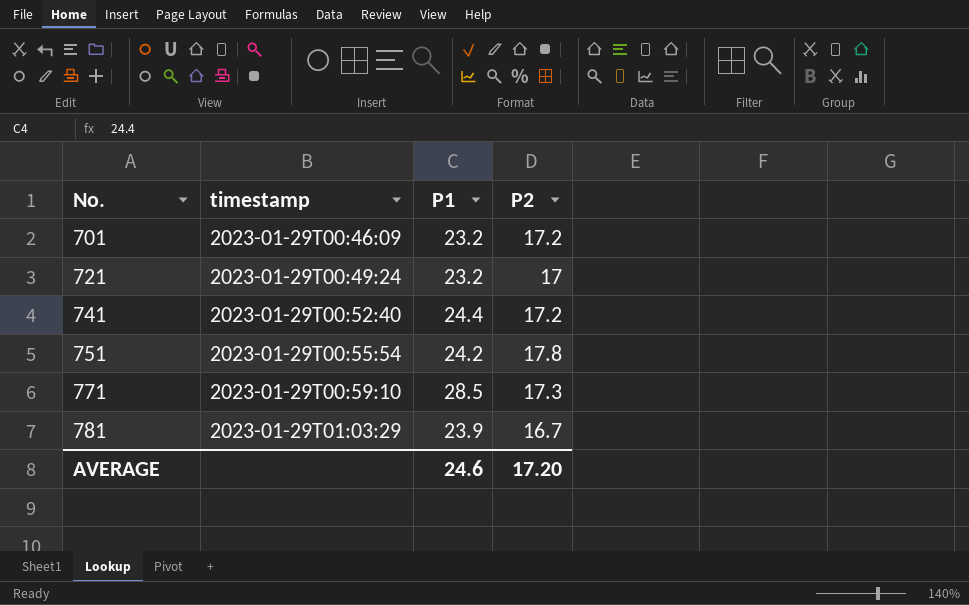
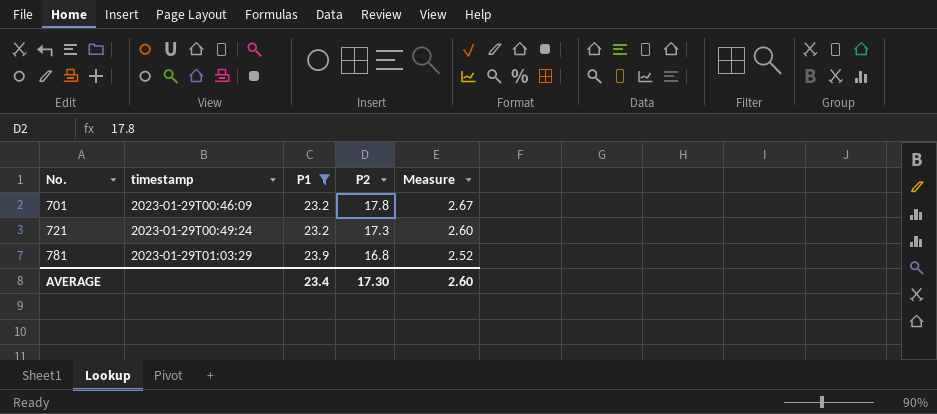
filter: none -> P1 <= 23.9
column Measure | formula: none -> [P2] * 0.15
701 | P2: 17.2 -> 17.8
721 | P2: 17 -> 17.3
781 | P2: 16.7 -> 16.8
AVERAGE | P1: 24.6 -> 23.4
AVERAGE | P2: 17.20 -> 17.30

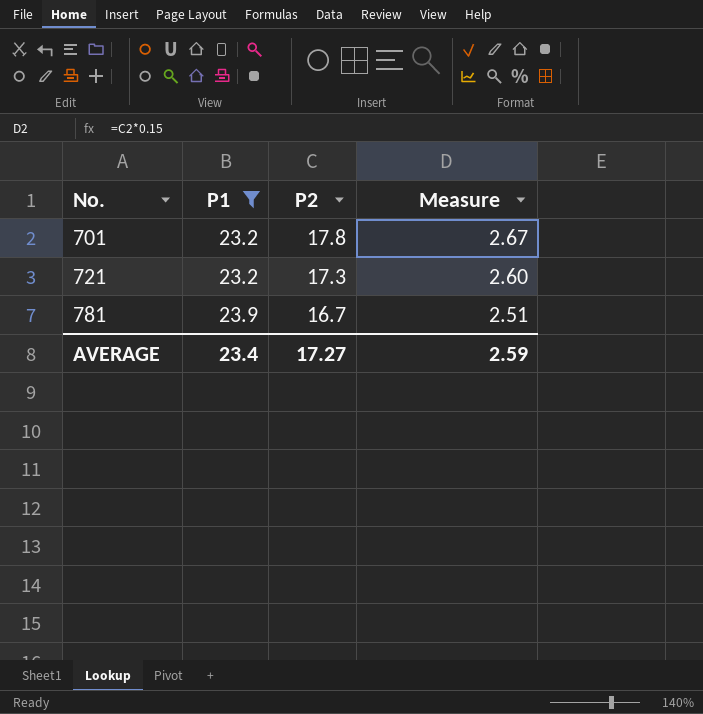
column timestamp | position: 2 -> none
781 | P2: 16.8 -> 16.7
781 | Measure: 2.52 -> 2.51
AVERAGE | P2: 17.30 -> 17.27
AVERAGE | Measure: 2.60 -> 2.59

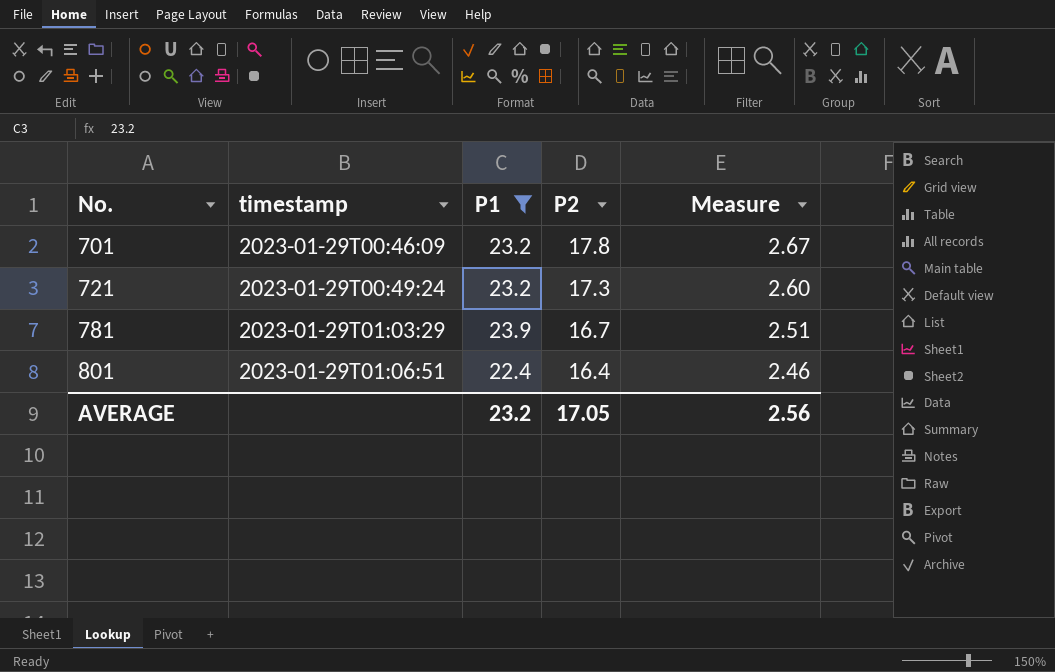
column timestamp | position: none -> 2
row 801: none -> 2023-01-29T01:06:51 | 22.4 | 16.4 | 2.46
AVERAGE | P1: 23.4 -> 23.2
AVERAGE | P2: 17.27 -> 17.05
AVERAGE | Measure: 2.59 -> 2.56

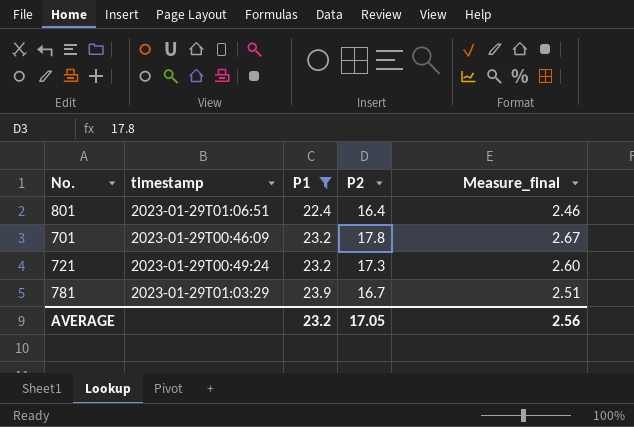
row order: No. ascending -> P1 ascending
column name: Measure -> Measure_final

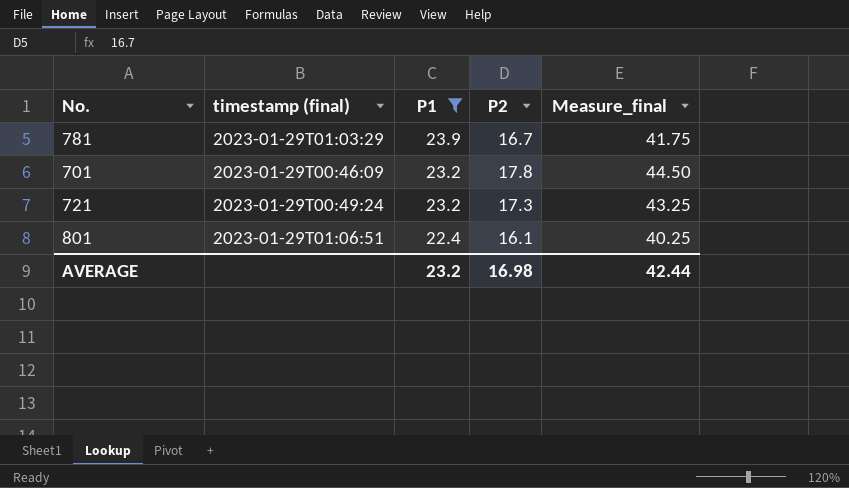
row order: P1 ascending -> P1 descending
column name: timestamp -> timestamp (final)
column Measure_final | formula: [P2] * 0.15 -> [P2] * 2.5
801 | P2: 16.4 -> 16.1
AVERAGE | P2: 17.05 -> 16.98
AVERAGE | Measure_final: 2.56 -> 42.44

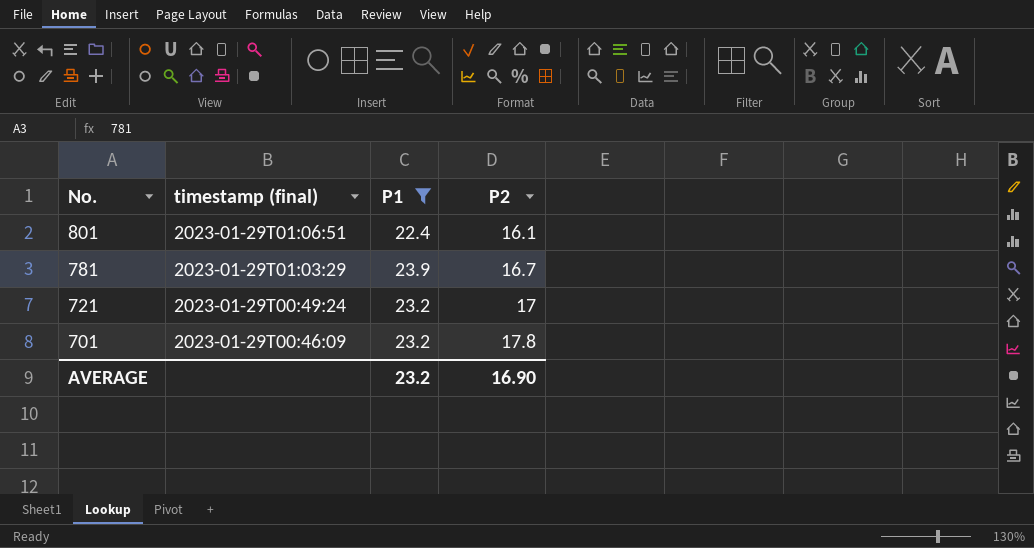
row order: P1 descending -> No. descending
column Measure_final | formula: [P2] * 2.5 -> none
721 | P2: 17.3 -> 17
AVERAGE | P2: 16.98 -> 16.90

